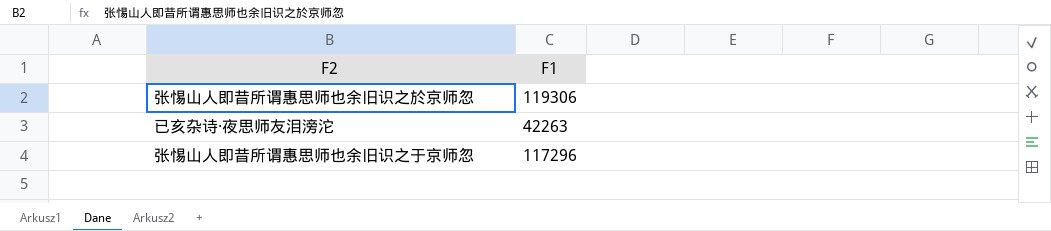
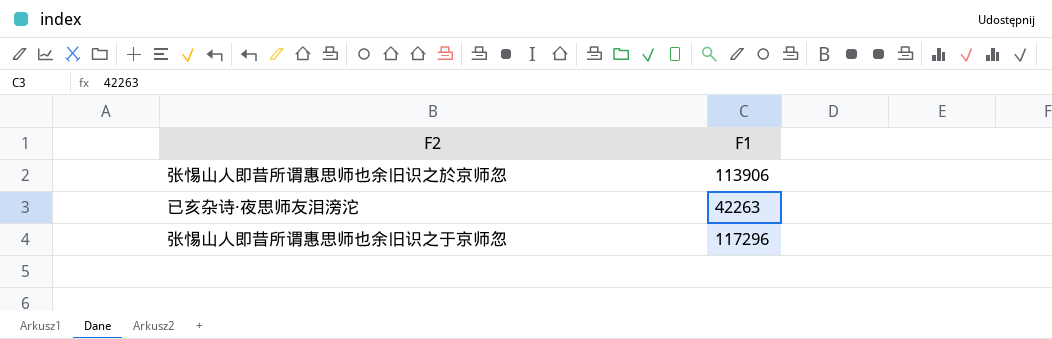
张惕山人即昔所谓惠思师也余旧识之於京师忽 | F1: 119306 -> 113906

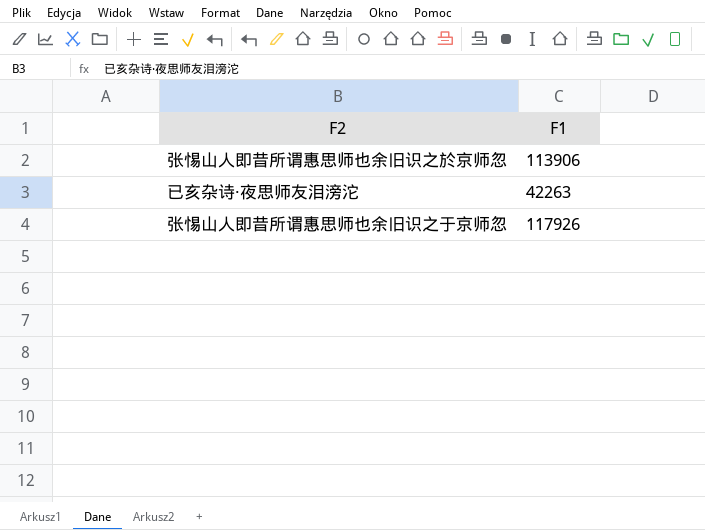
张惕山人即昔所谓惠思师也余旧识之于京师忽 | F1: 117296 -> 117926

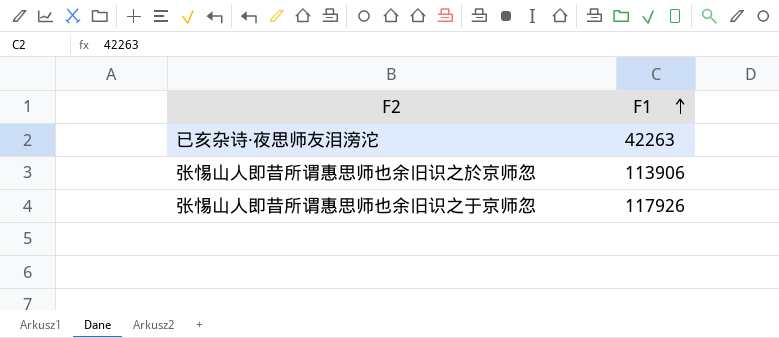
row order: none -> F1 ascending

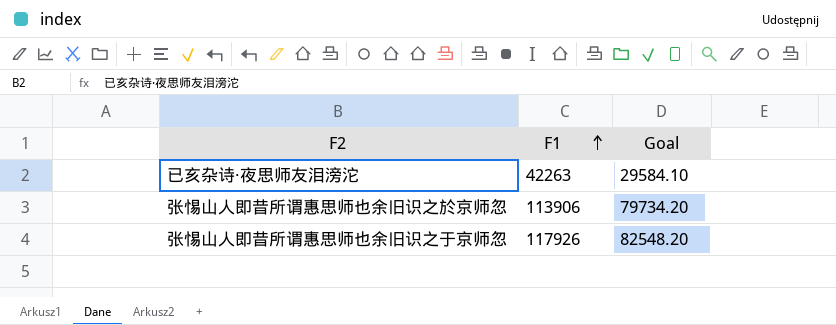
column Goal | formula: none -> [F1] * 0.7

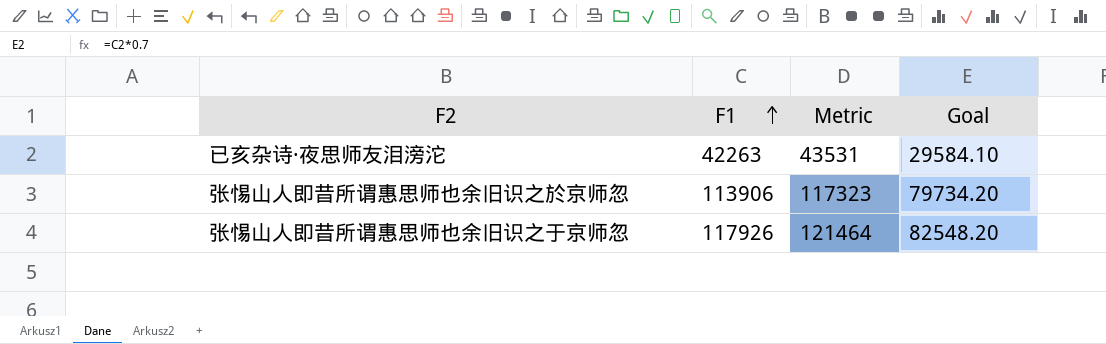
column Metric | formula: none -> [F1] * 1.03

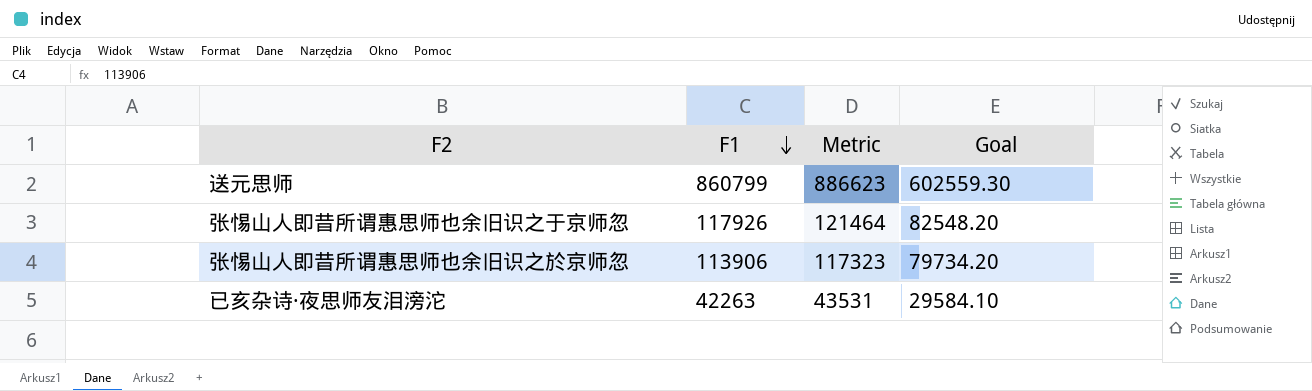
row order: F1 ascending -> F1 descending
row 送元思师: none -> 860799 | 886623 | 602559.30

